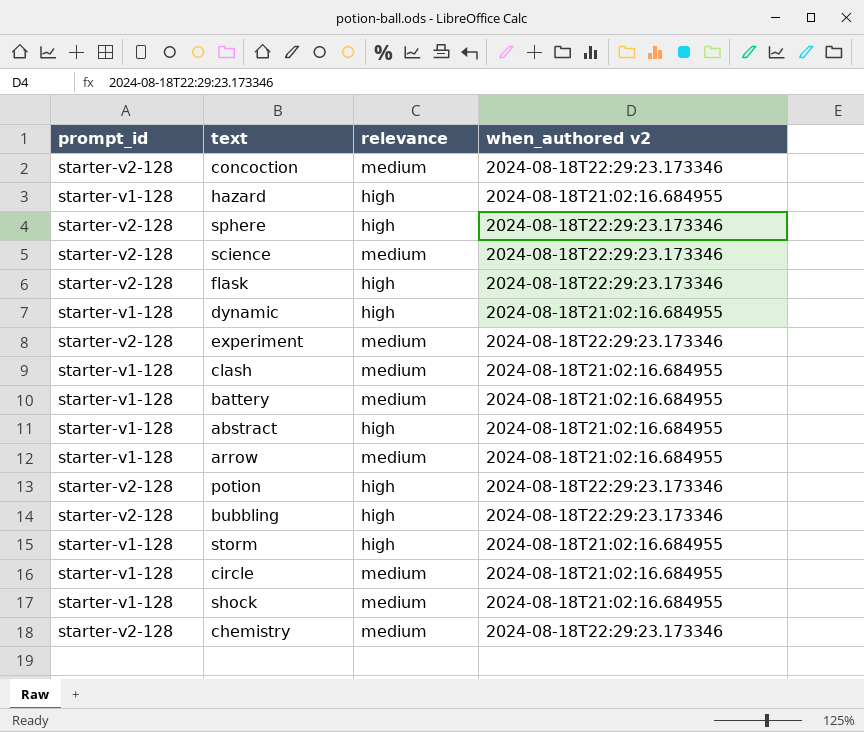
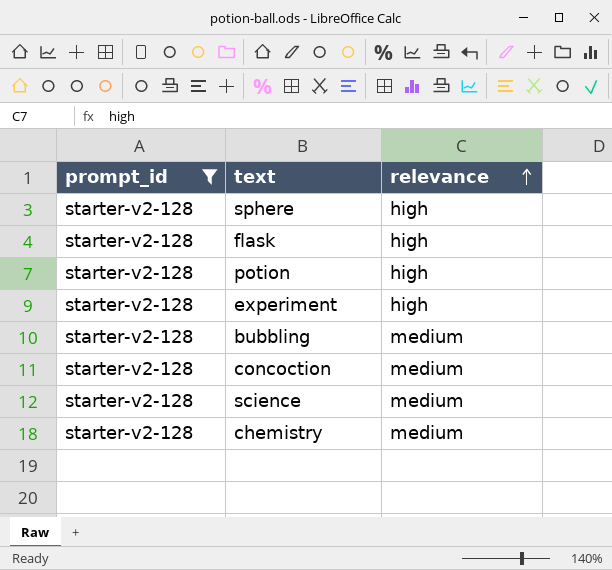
filter: none -> prompt_id = starter-v2-128
row order: none -> relevance ascending
column when_authored v2 | position: 4 -> none
experiment | relevance: medium -> high
bubbling | relevance: high -> medium

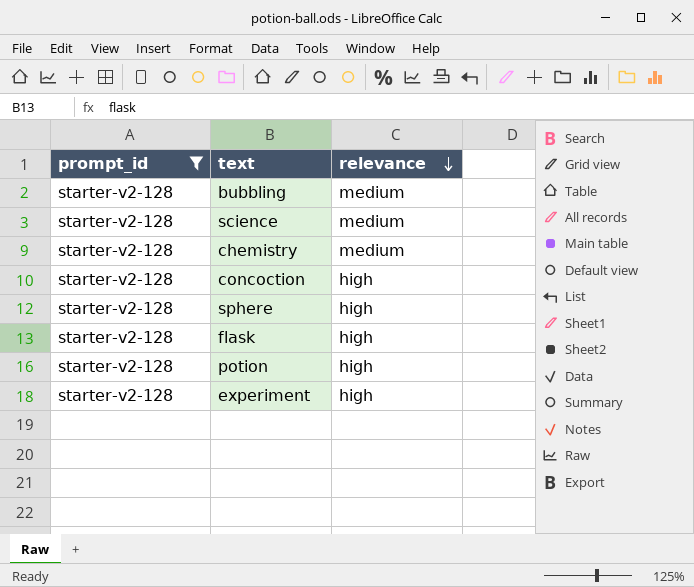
row order: relevance ascending -> relevance descending
concoction | relevance: medium -> high

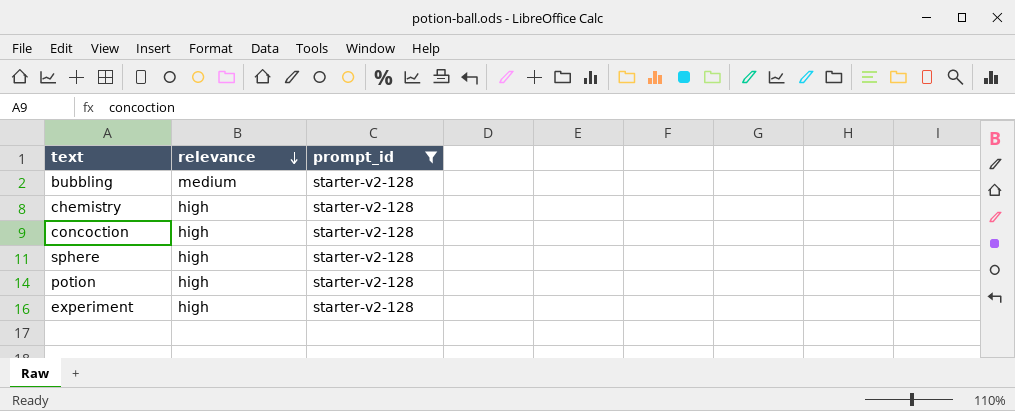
column prompt_id | position: 1 -> 3
row science: starter-v2-128 | medium -> none
row flask: starter-v2-128 | high -> none
chemistry | relevance: medium -> high

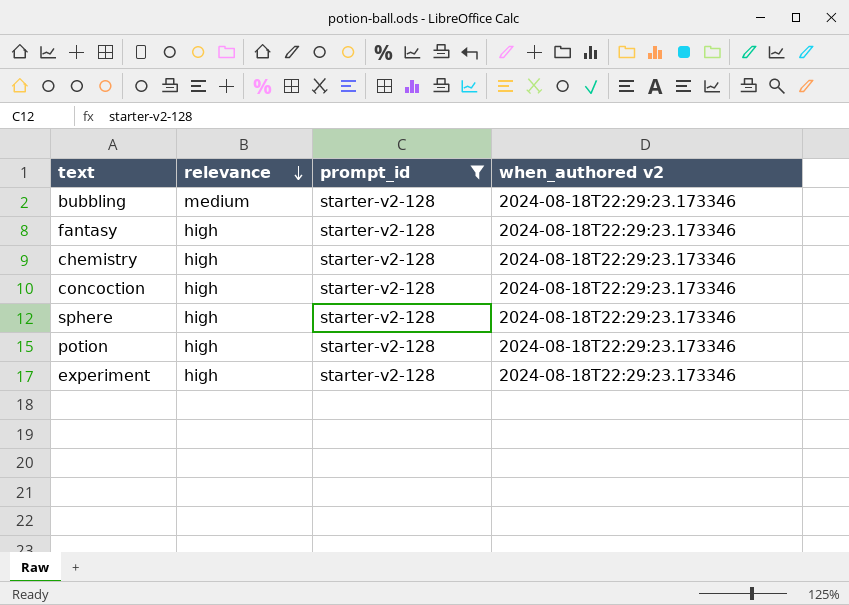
column when_authored v2 | position: none -> 4
row fantasy: none -> high | starter-v2-128 | 2024-08-18T22:29:23.173346

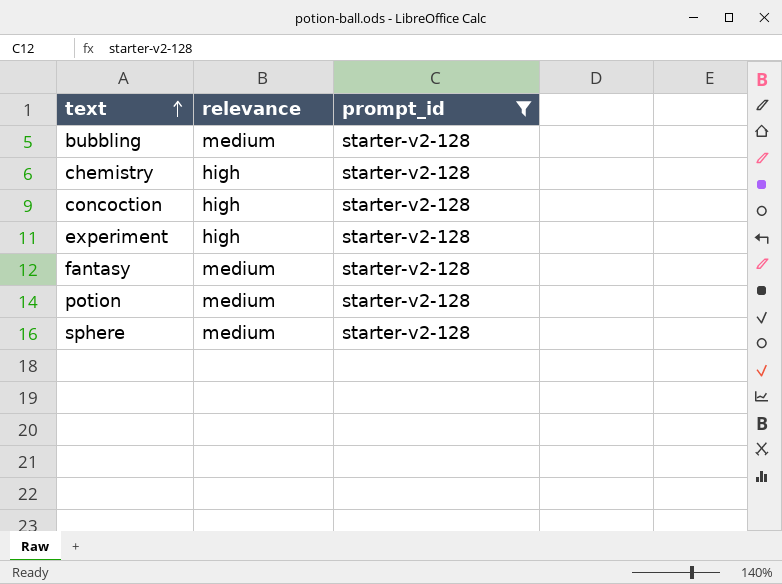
row order: relevance descending -> text ascending
column when_authored v2 | position: 4 -> none
fantasy | relevance: high -> medium
potion | relevance: high -> medium
sphere | relevance: high -> medium

